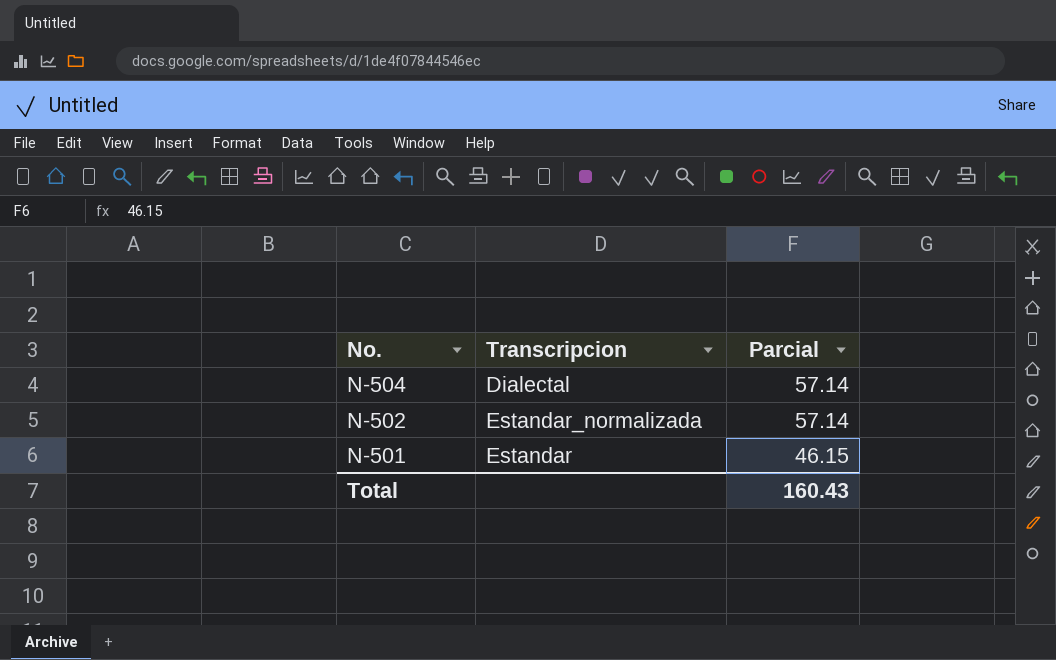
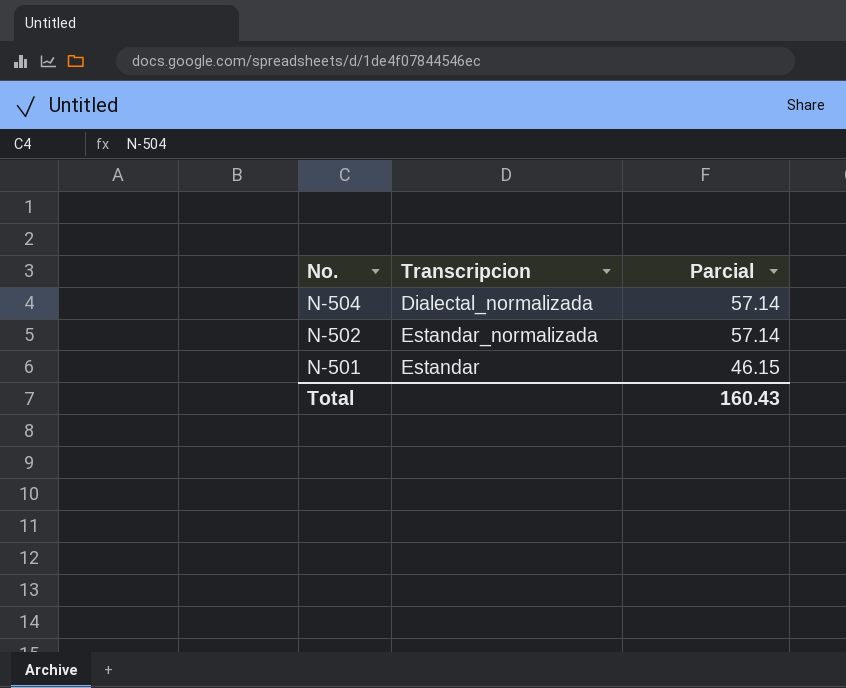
N-504 | Transcripcion: Dialectal -> Dialectal_normalizada

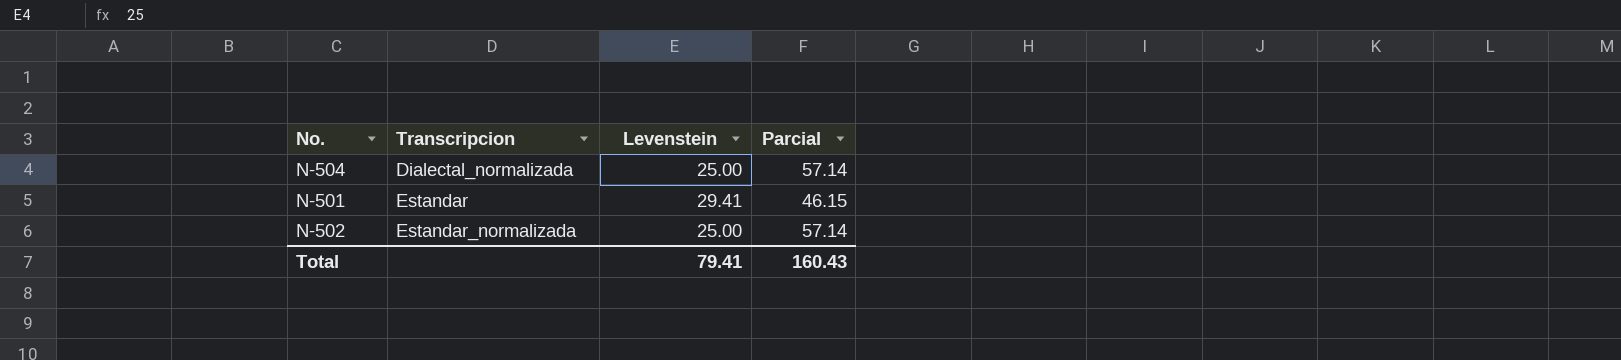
row order: No. descending -> Transcripcion ascending
column Levenstein | position: none -> 3

